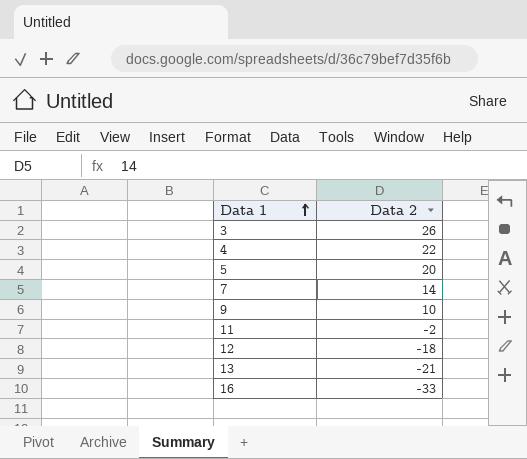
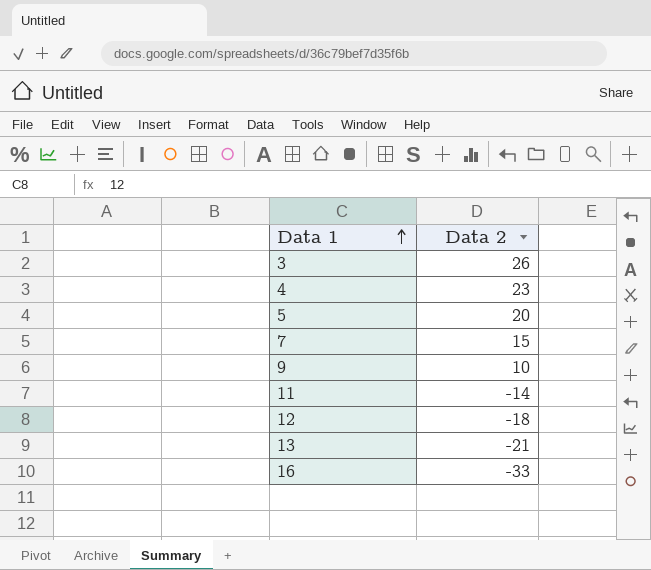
4 | Data 2: 22 -> 23
7 | Data 2: 14 -> 15
11 | Data 2: -2 -> -14

